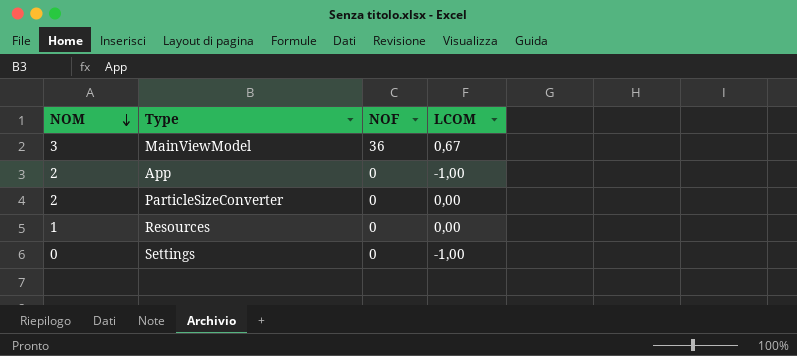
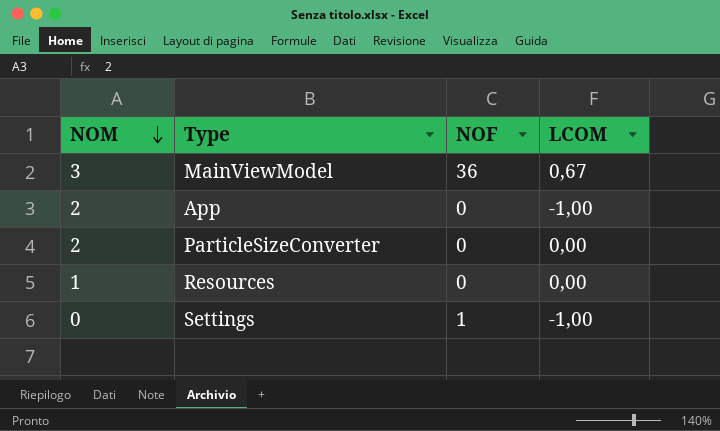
Settings | NOF: 0 -> 1

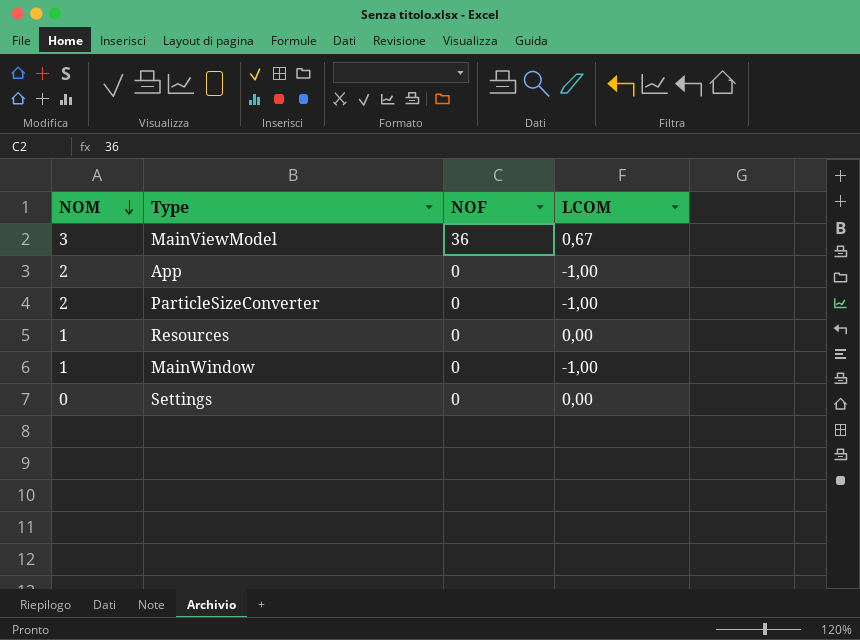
ParticleSizeConverter | LCOM: 0,00 -> -1,00
row MainWindow: none -> 1 | 0 | -1,00
Settings | NOF: 1 -> 0
Settings | LCOM: -1,00 -> 0,00

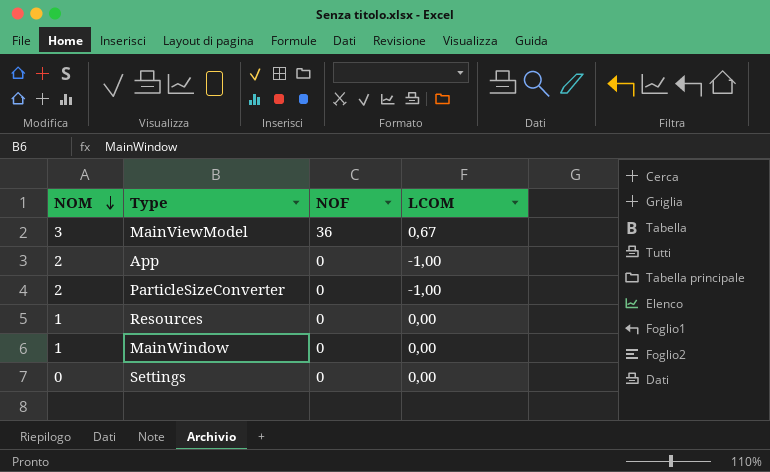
MainWindow | LCOM: -1,00 -> 0,00

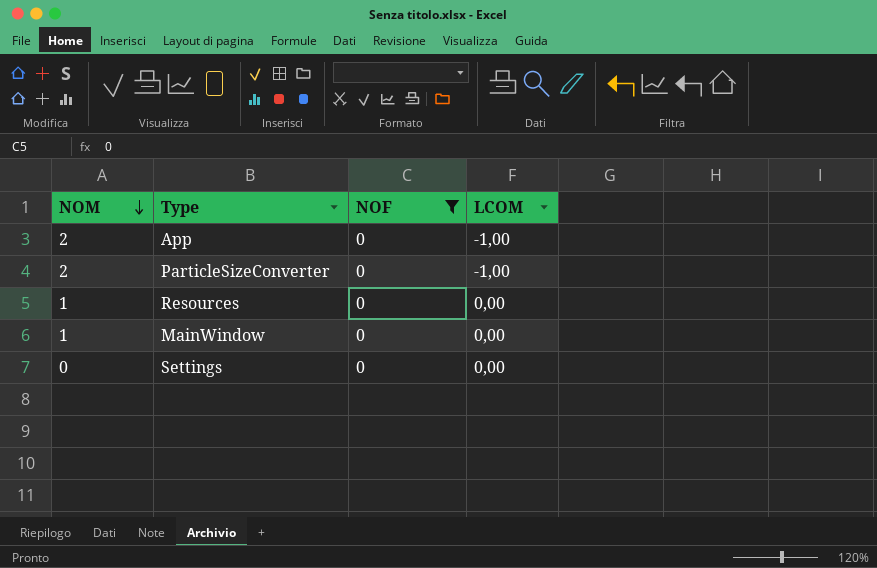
filter: none -> NOF = 0

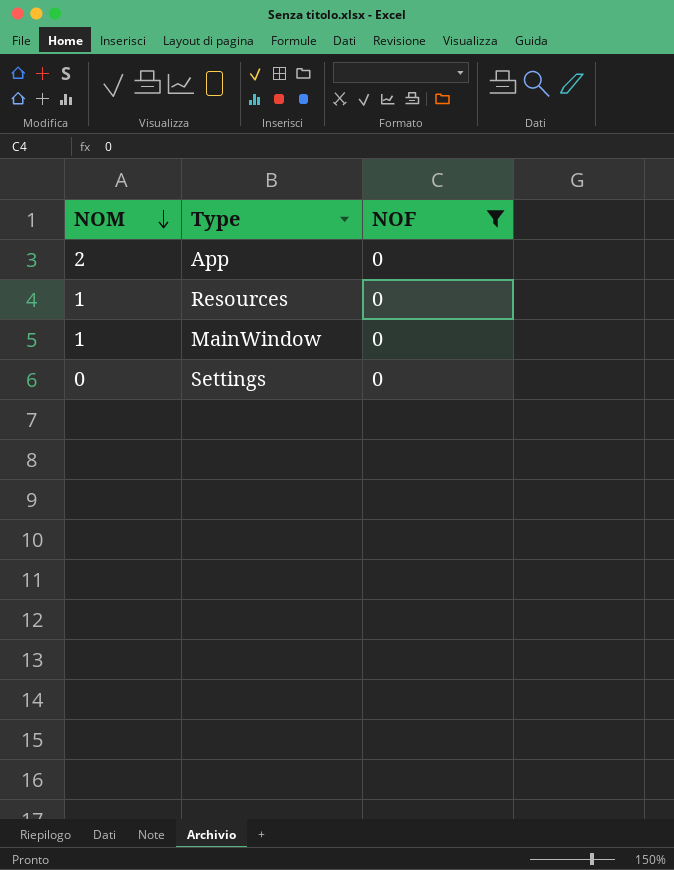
column LCOM | position: 4 -> none
row ParticleSizeConverter: 2 | 0 | -1,00 -> none

